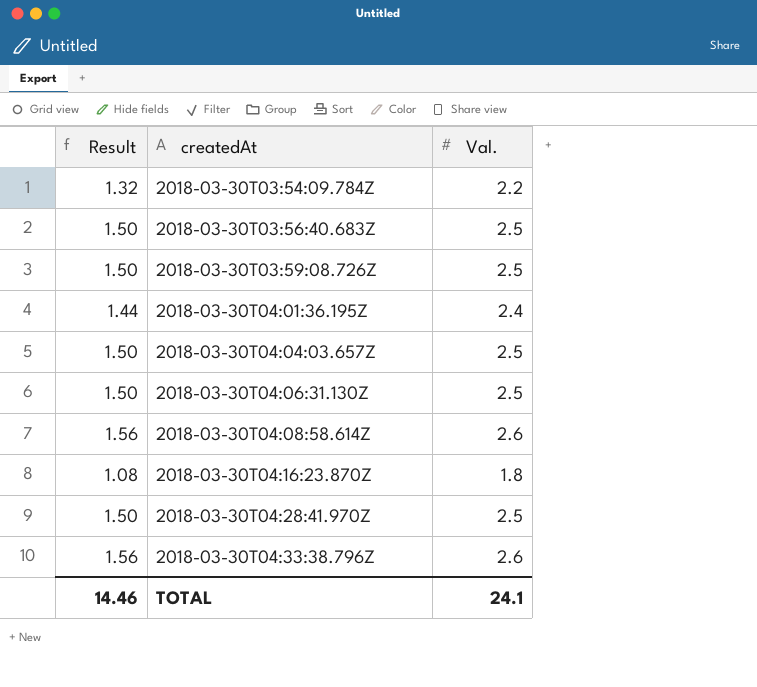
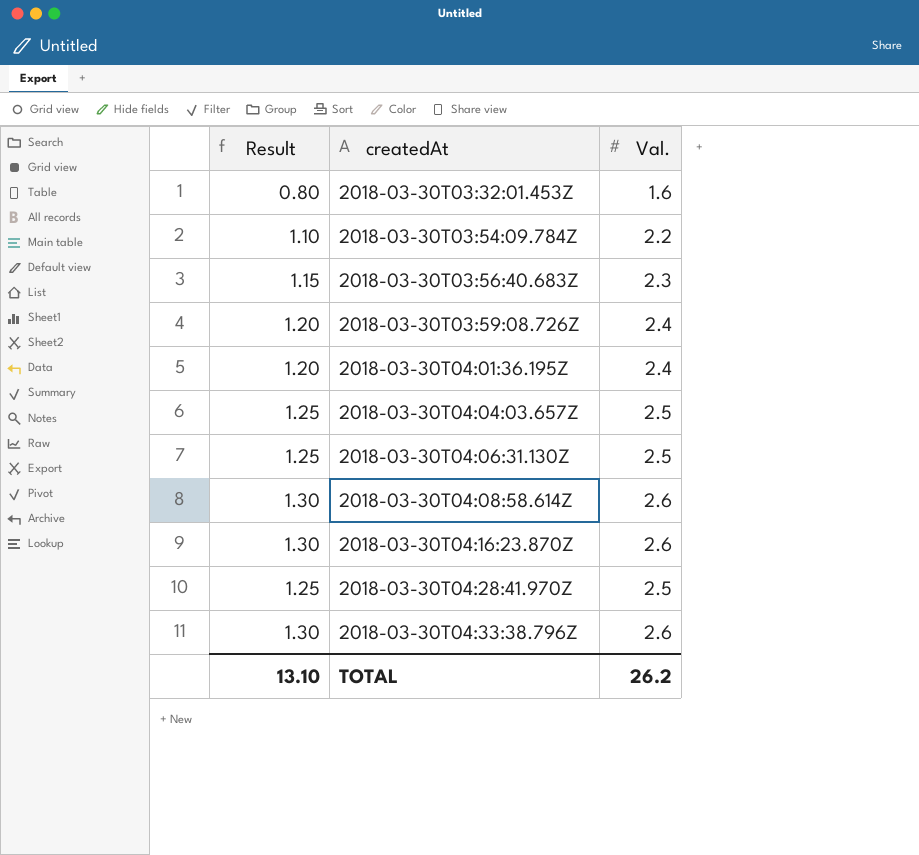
column Result | formula: [Val.] * 0.6 -> [Val.] * 0.5
row 2018-03-30T03:32:01.453Z: none -> 0.80 | 1.6
2018-03-30T03:56:40.683Z | Val.: 2.5 -> 2.3
2018-03-30T03:59:08.726Z | Val.: 2.5 -> 2.4
2018-03-30T04:16:23.870Z | Val.: 1.8 -> 2.6
TOTAL | Result: 14.46 -> 13.10
TOTAL | Val.: 24.1 -> 26.2

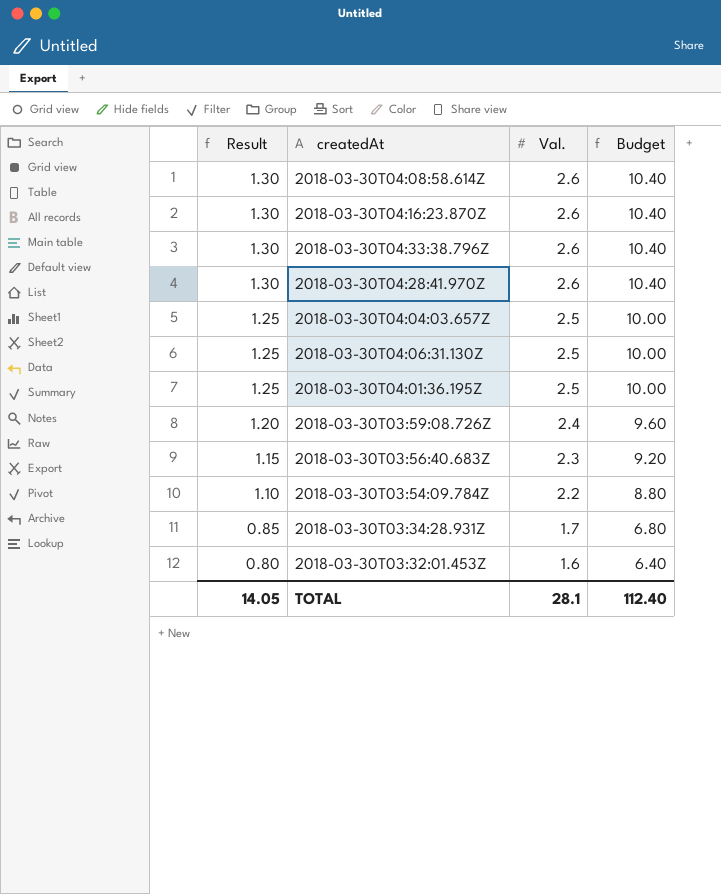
row order: createdAt ascending -> Result descending
column Budget | formula: none -> [Val.] * 4
2018-03-30T04:28:41.970Z | Result: 1.25 -> 1.30
2018-03-30T04:28:41.970Z | Val.: 2.5 -> 2.6
2018-03-30T04:01:36.195Z | Result: 1.20 -> 1.25
2018-03-30T04:01:36.195Z | Val.: 2.4 -> 2.5
row 2018-03-30T03:34:28.931Z: none -> 0.85 | 1.7 | 6.80
TOTAL | Result: 13.10 -> 14.05
TOTAL | Val.: 26.2 -> 28.1

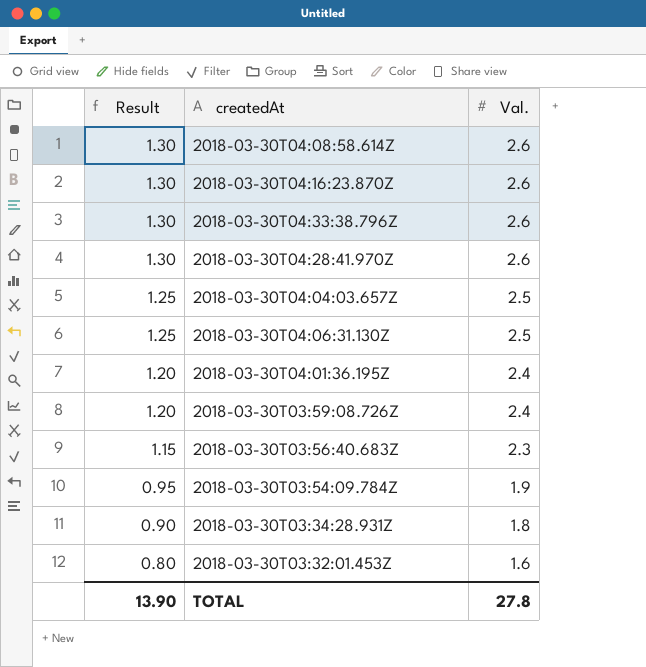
column Budget | formula: [Val.] * 4 -> none
2018-03-30T04:01:36.195Z | Result: 1.25 -> 1.20
2018-03-30T04:01:36.195Z | Val.: 2.5 -> 2.4
2018-03-30T03:54:09.784Z | Result: 1.10 -> 0.95
2018-03-30T03:54:09.784Z | Val.: 2.2 -> 1.9
2018-03-30T03:34:28.931Z | Result: 0.85 -> 0.90
2018-03-30T03:34:28.931Z | Val.: 1.7 -> 1.8
TOTAL | Result: 14.05 -> 13.90
TOTAL | Val.: 28.1 -> 27.8

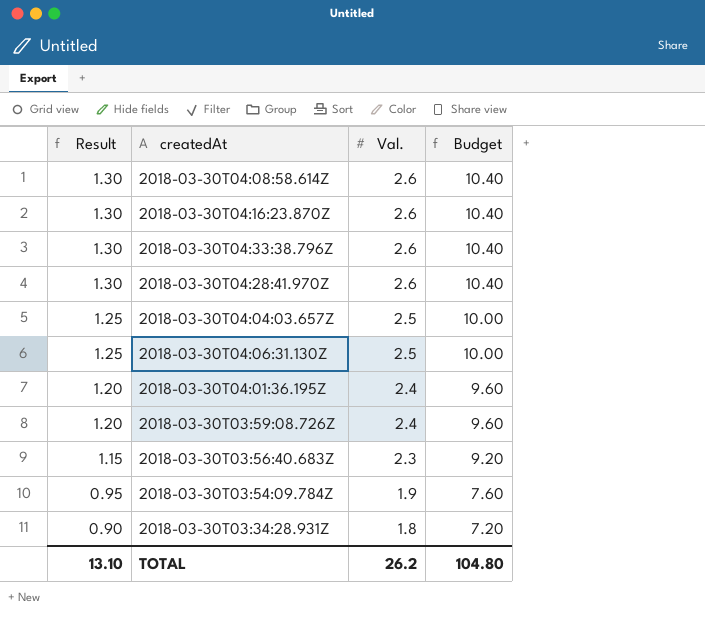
column Budget | formula: none -> [Val.] * 4
row 2018-03-30T03:32:01.453Z: 0.80 | 1.6 -> none
TOTAL | Result: 13.90 -> 13.10
TOTAL | Val.: 27.8 -> 26.2

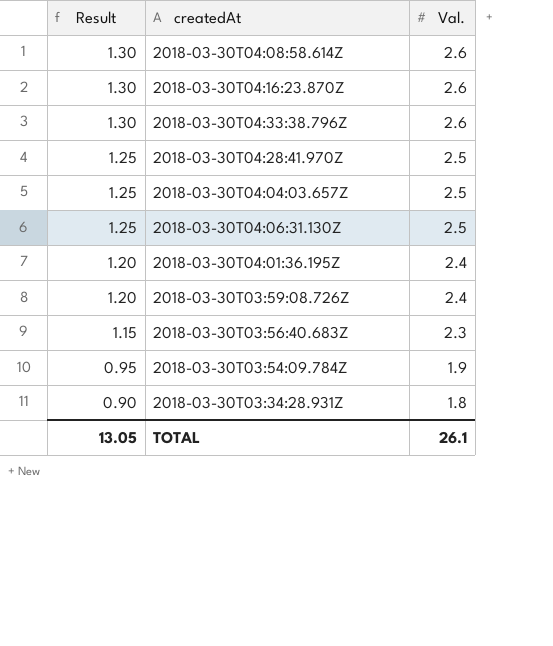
column Budget | formula: [Val.] * 4 -> none
2018-03-30T04:28:41.970Z | Result: 1.30 -> 1.25
2018-03-30T04:28:41.970Z | Val.: 2.6 -> 2.5
TOTAL | Result: 13.10 -> 13.05
TOTAL | Val.: 26.2 -> 26.1

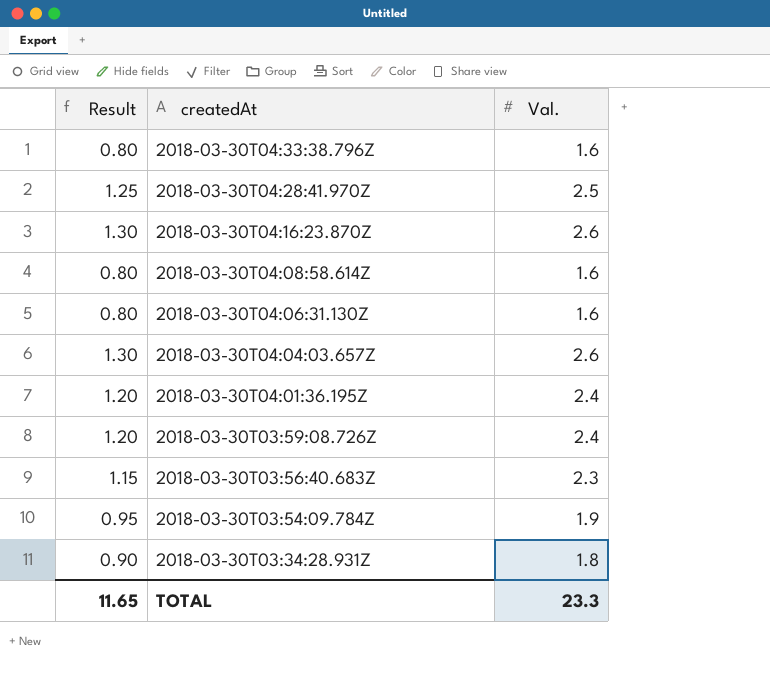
row order: Result descending -> createdAt descending
2018-03-30T04:33:38.796Z | Result: 1.30 -> 0.80
2018-03-30T04:33:38.796Z | Val.: 2.6 -> 1.6
2018-03-30T04:08:58.614Z | Result: 1.30 -> 0.80
2018-03-30T04:08:58.614Z | Val.: 2.6 -> 1.6
2018-03-30T04:06:31.130Z | Result: 1.25 -> 0.80
2018-03-30T04:06:31.130Z | Val.: 2.5 -> 1.6
2018-03-30T04:04:03.657Z | Result: 1.25 -> 1.30
2018-03-30T04:04:03.657Z | Val.: 2.5 -> 2.6
TOTAL | Result: 13.05 -> 11.65
TOTAL | Val.: 26.1 -> 23.3

